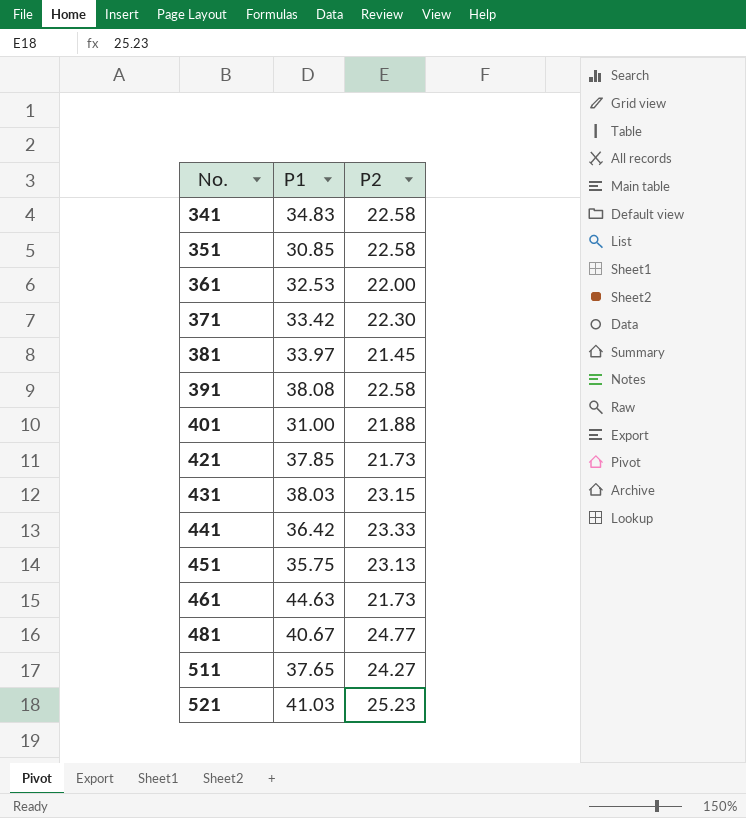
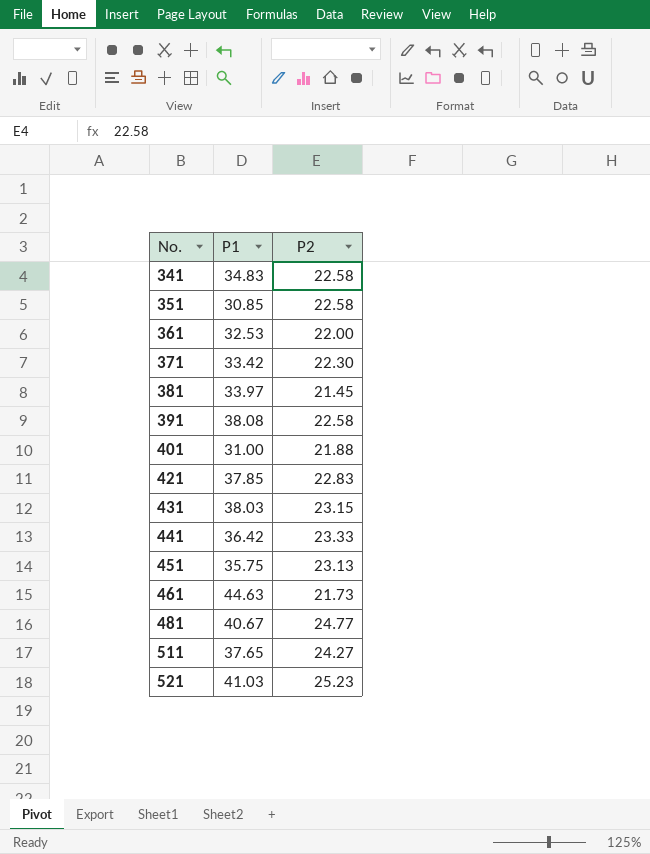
421 | P2: 21.73 -> 22.83

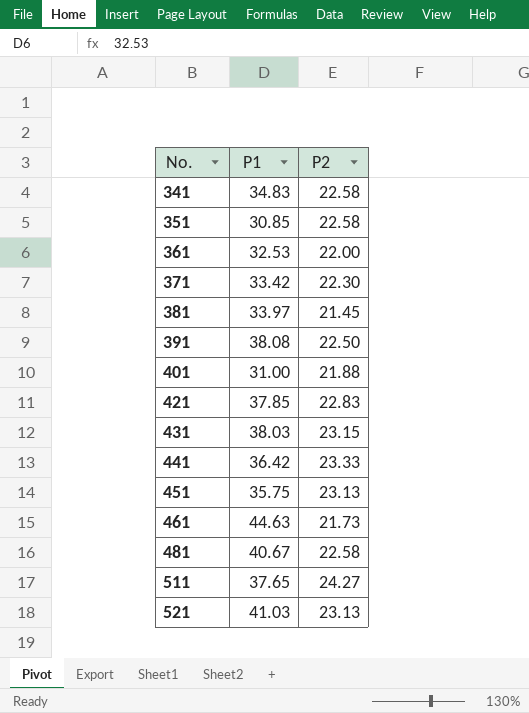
391 | P2: 22.58 -> 22.50
481 | P2: 24.77 -> 22.58
521 | P2: 25.23 -> 23.13

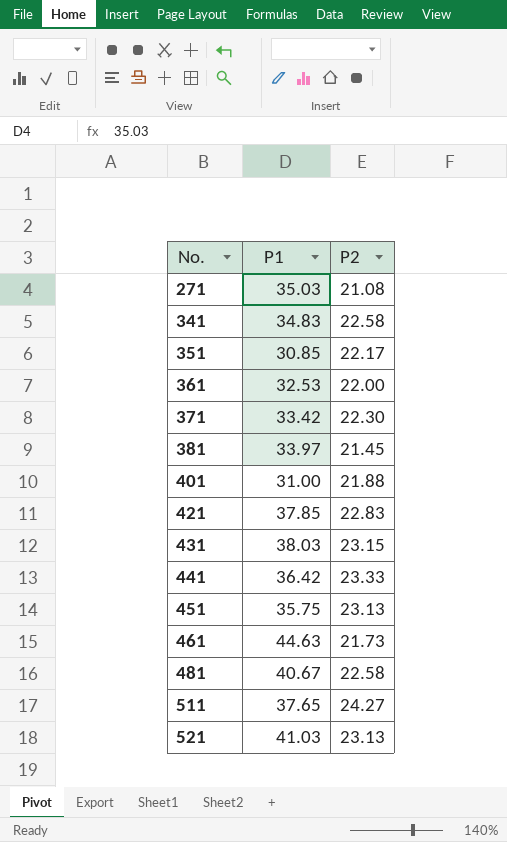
row 391: 38.08 | 22.50 -> none
row 271: none -> 35.03 | 21.08
351 | P2: 22.58 -> 22.17

